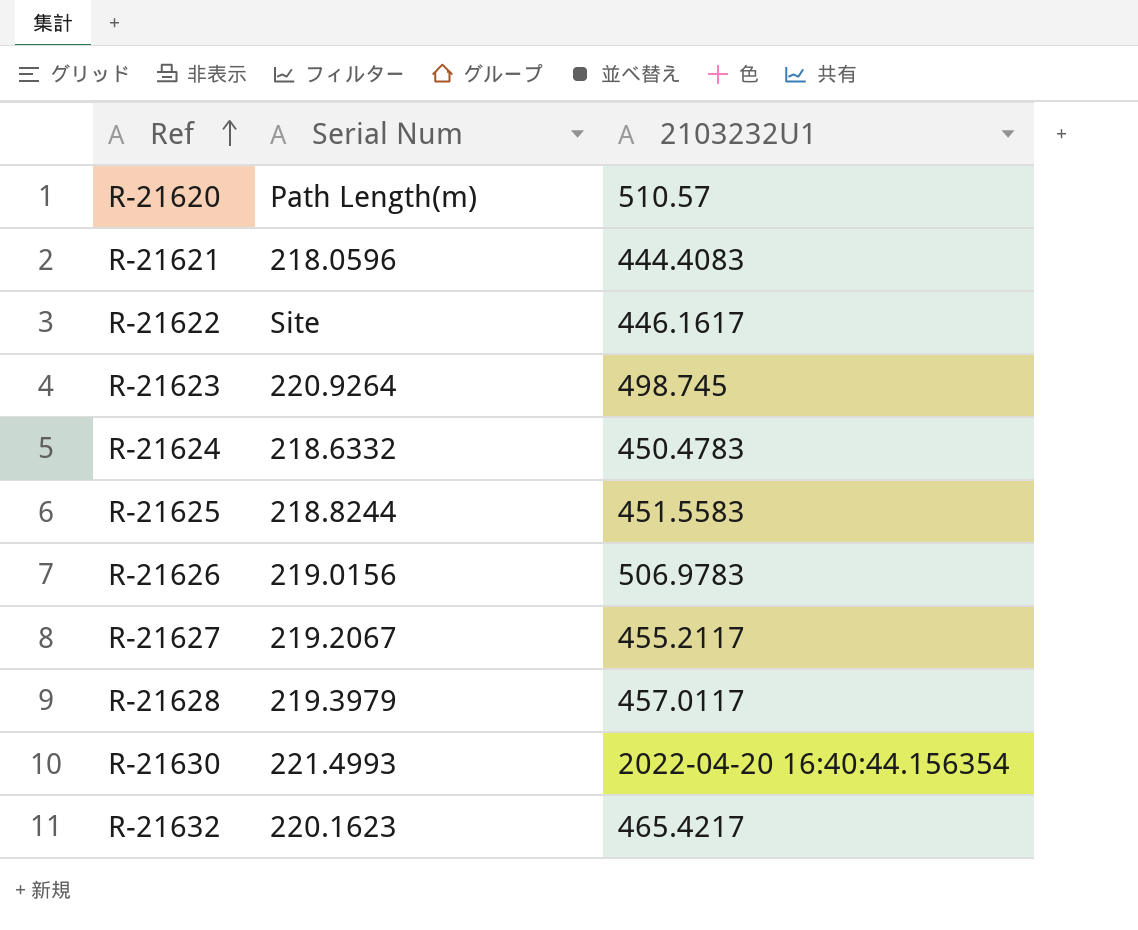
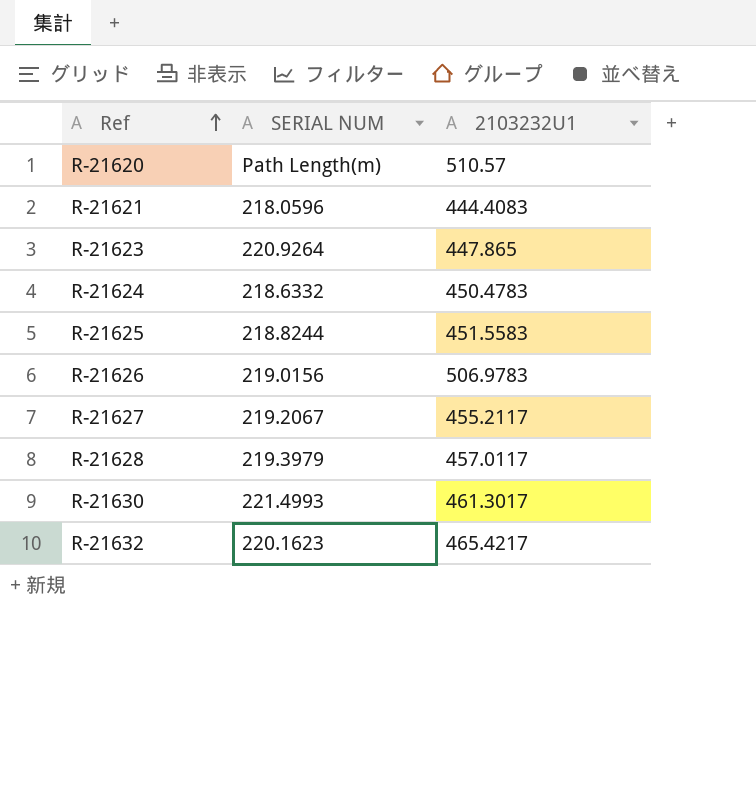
column name: Serial Num -> SERIAL NUM
row R-21622: Site | 446.1617 -> none
R-21623 | 2103232U1: 498.745 -> 447.865
R-21630 | 2103232U1: 2022-04-20 16:40:44.156354 -> 461.3017

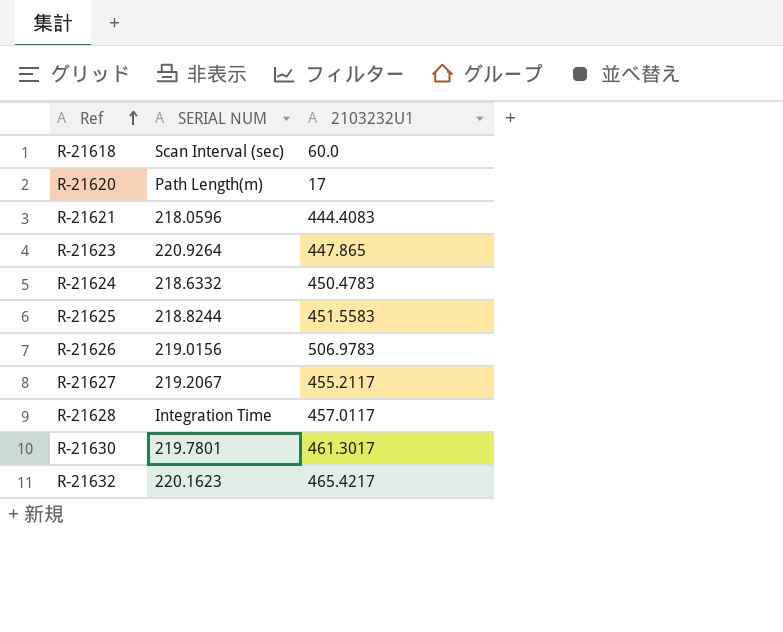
row R-21618: none -> Scan Interval (sec) | 60.0
R-21620 | 2103232U1: 510.57 -> 17
R-21628 | SERIAL NUM: 219.3979 -> Integration Time
R-21630 | SERIAL NUM: 221.4993 -> 219.7801

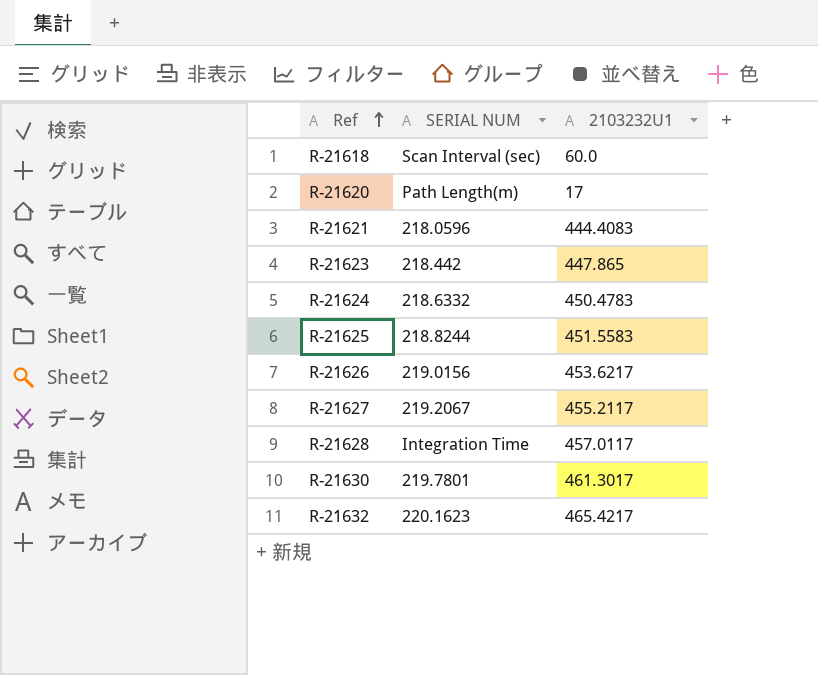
R-21623 | SERIAL NUM: 220.9264 -> 218.442
R-21626 | 2103232U1: 506.9783 -> 453.6217

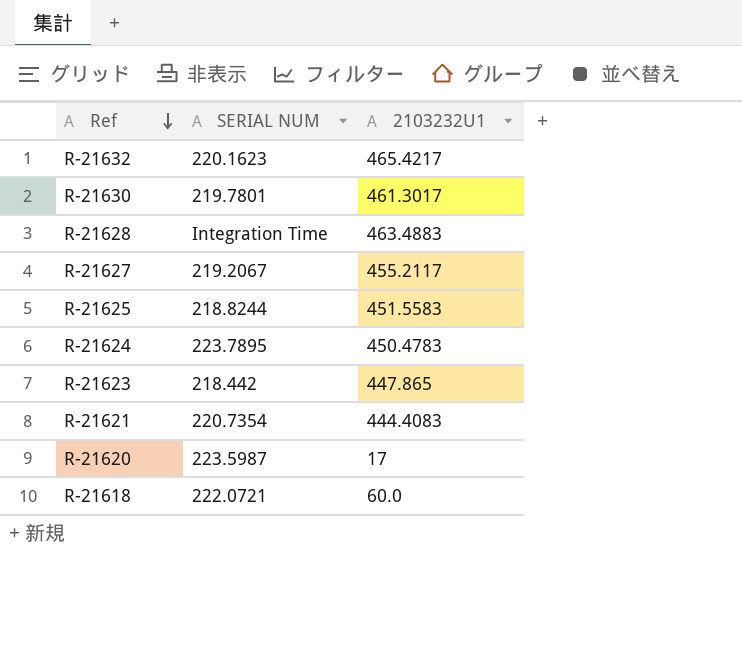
row order: Ref ascending -> Ref descending
row R-21626: 219.0156 | 453.6217 -> none
R-21628 | 2103232U1: 457.0117 -> 463.4883
R-21624 | SERIAL NUM: 218.6332 -> 223.7895
R-21621 | SERIAL NUM: 218.0596 -> 220.7354
R-21620 | SERIAL NUM: Path Length(m) -> 223.5987
R-21618 | SERIAL NUM: Scan Interval (sec) -> 222.0721

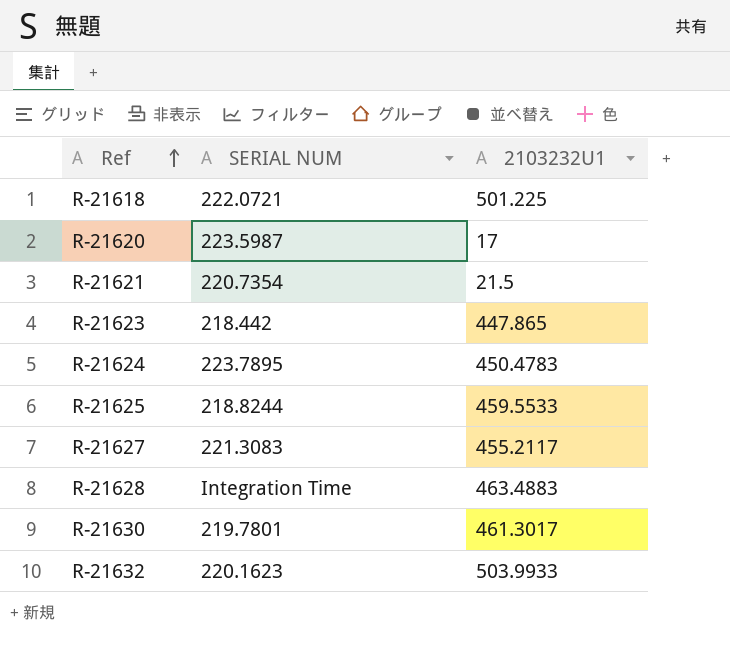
row order: Ref descending -> Ref ascending
R-21618 | 2103232U1: 60.0 -> 501.225
R-21621 | 2103232U1: 444.4083 -> 21.5
R-21625 | 2103232U1: 451.5583 -> 459.5533
R-21627 | SERIAL NUM: 219.2067 -> 221.3083
R-21632 | 2103232U1: 465.4217 -> 503.9933

